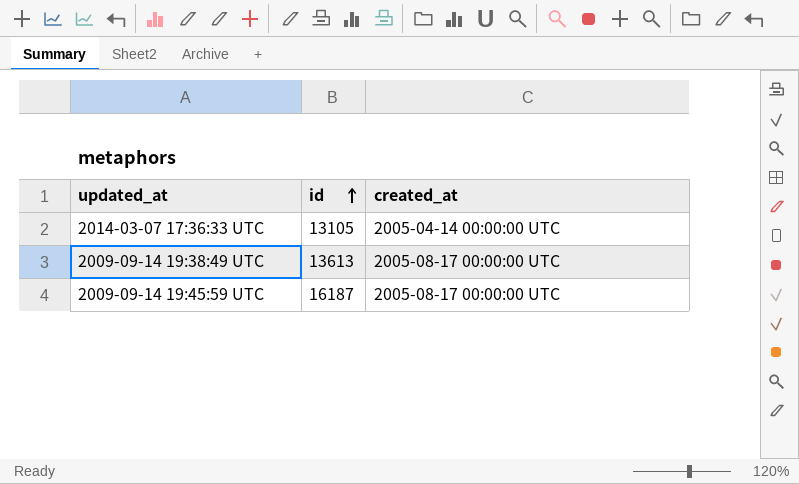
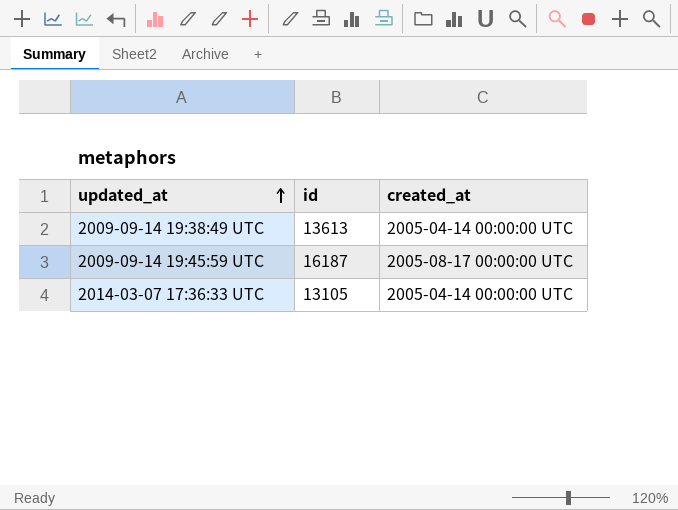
row order: id ascending -> updated_at ascending
2009-09-14 19:38:49 UTC | created_at: 2005-08-17 00:00:00 UTC -> 2005-04-14 00:00:00 UTC

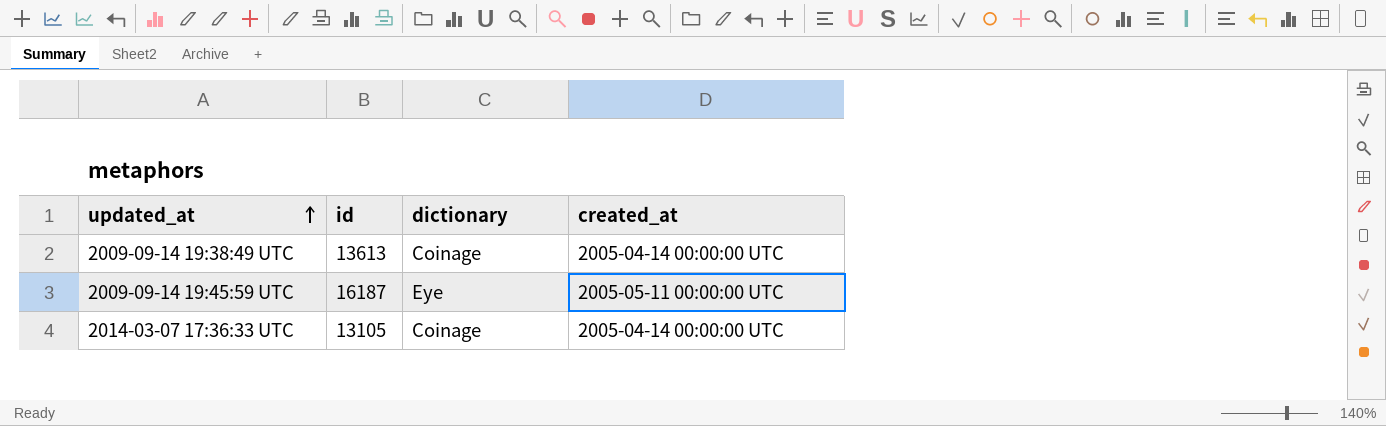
column dictionary | position: none -> 3
2009-09-14 19:45:59 UTC | created_at: 2005-08-17 00:00:00 UTC -> 2005-05-11 00:00:00 UTC

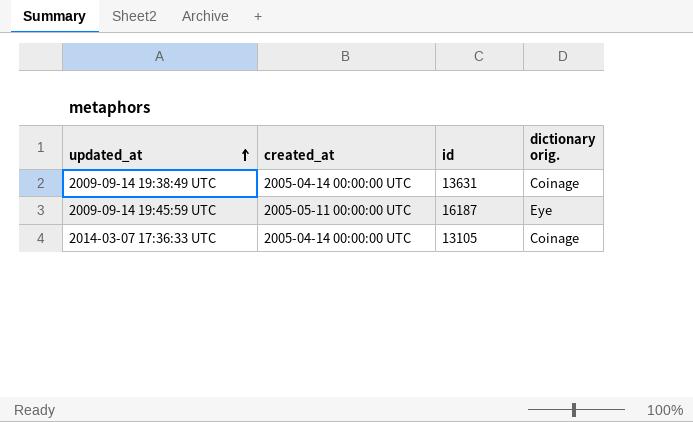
column created_at | position: 4 -> 2
column name: dictionary -> dictionary orig.
2009-09-14 19:38:49 UTC | id: 13613 -> 13631

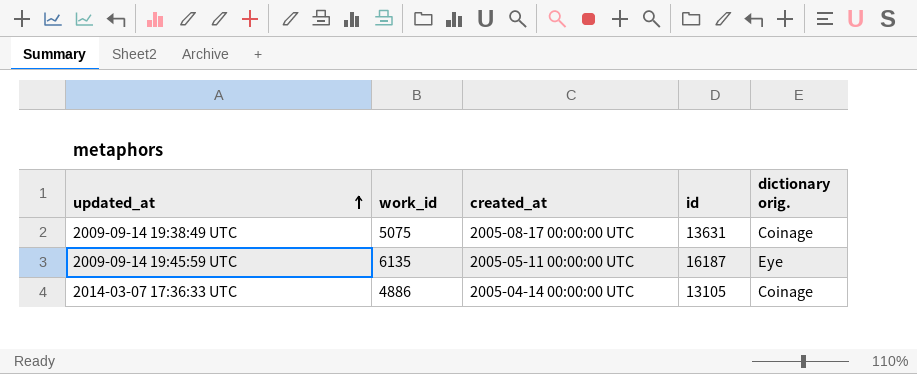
column work_id | position: none -> 2
2009-09-14 19:38:49 UTC | created_at: 2005-04-14 00:00:00 UTC -> 2005-08-17 00:00:00 UTC

